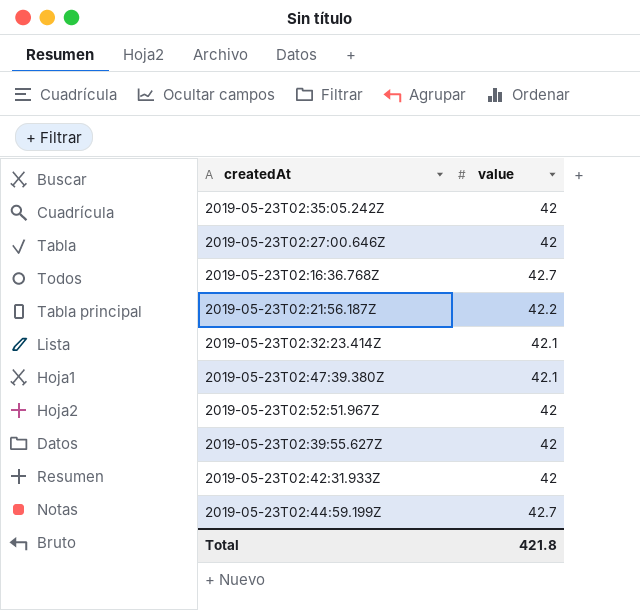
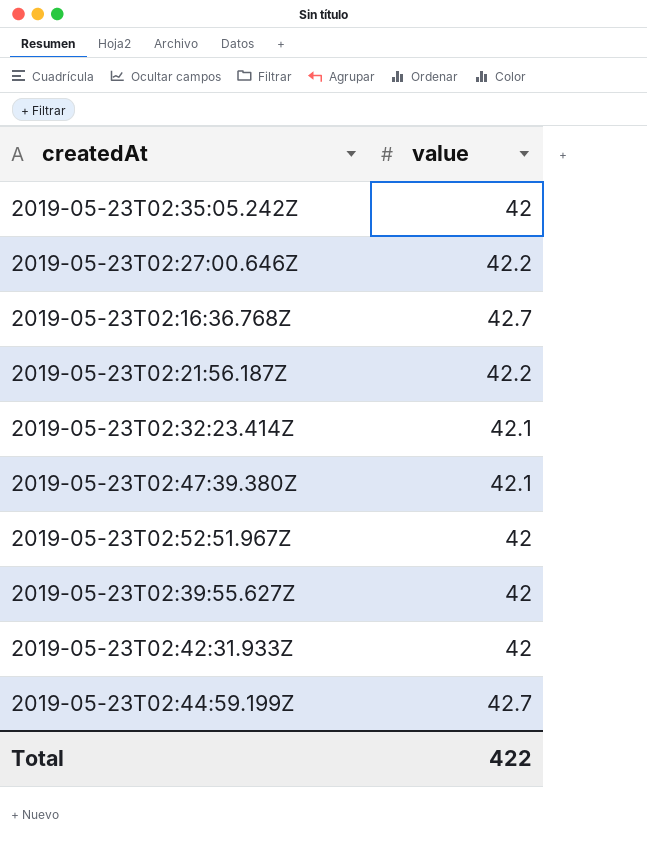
2019-05-23T02:27:00.646Z | value: 42 -> 42.2
Total | value: 421.8 -> 422

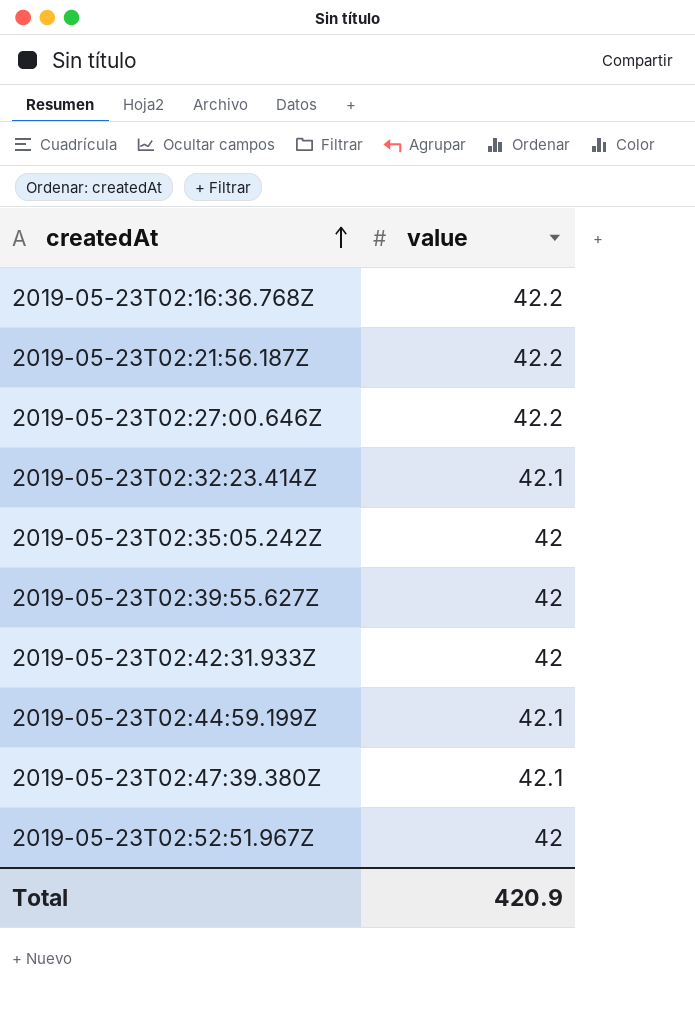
row order: none -> createdAt ascending
2019-05-23T02:16:36.768Z | value: 42.7 -> 42.2
2019-05-23T02:44:59.199Z | value: 42.7 -> 42.1
Total | value: 422 -> 420.9

